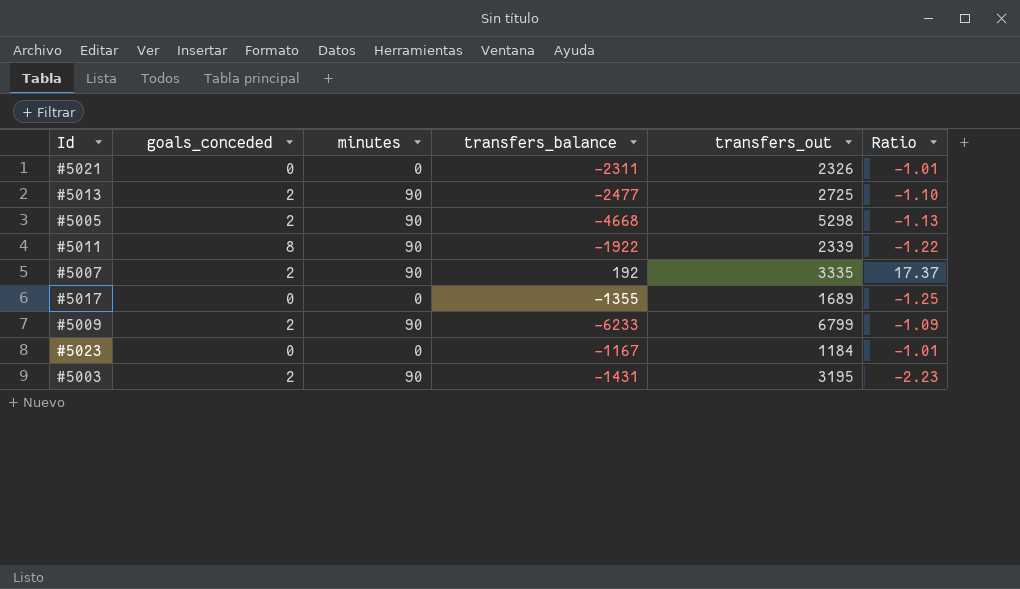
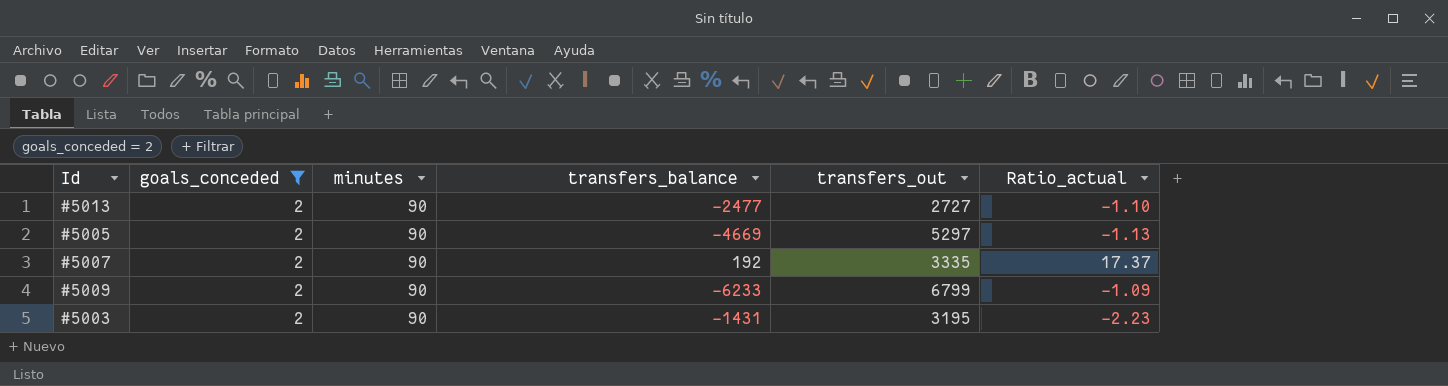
filter: none -> goals_conceded = 2
column name: Ratio -> Ratio_actual
#5013 | transfers_out: 2725 -> 2727
#5005 | transfers_balance: -4668 -> -4669
#5005 | transfers_out: 5298 -> 5297

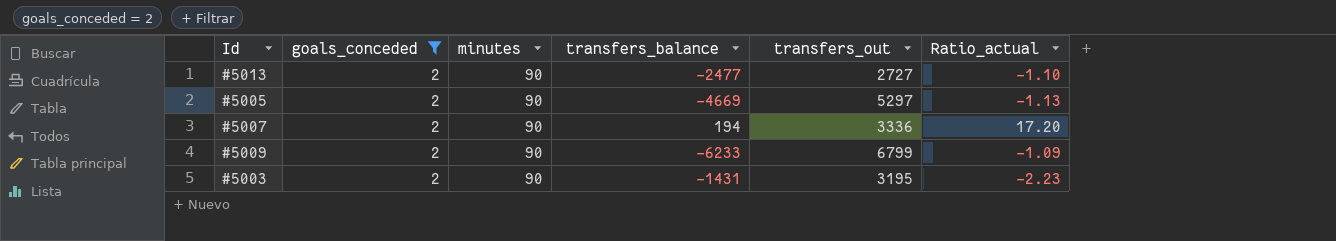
#5007 | transfers_balance: 192 -> 194
#5007 | transfers_out: 3335 -> 3336
#5007 | Ratio_actual: 17.37 -> 17.20

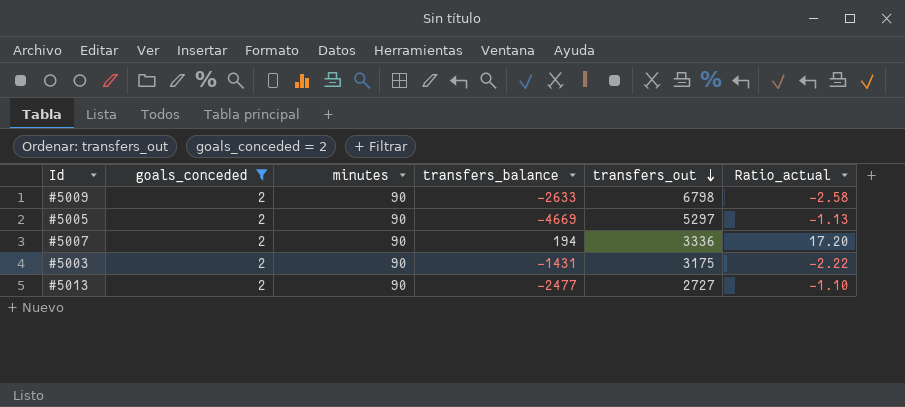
row order: none -> transfers_out descending
#5009 | transfers_balance: -6233 -> -2633
#5009 | transfers_out: 6799 -> 6798
#5009 | Ratio_actual: -1.09 -> -2.58
#5003 | transfers_out: 3195 -> 3175
#5003 | Ratio_actual: -2.23 -> -2.22

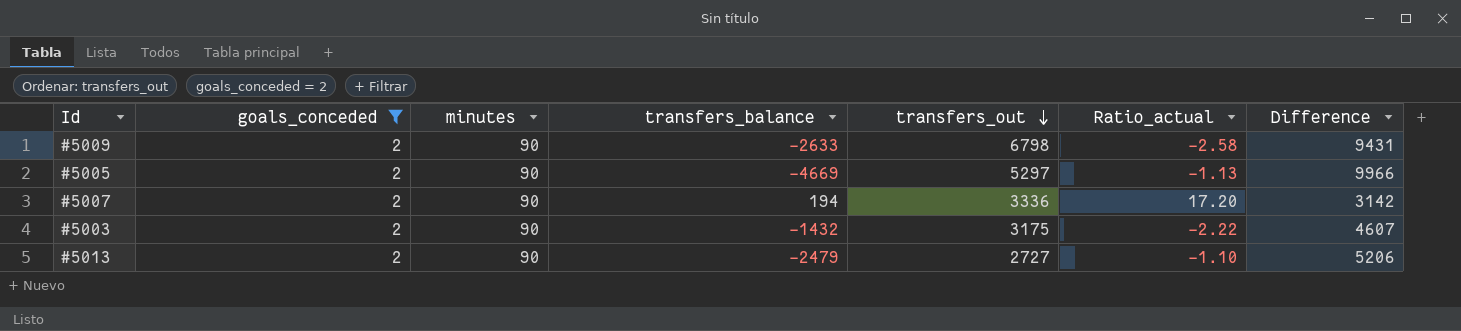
column Difference | formula: none -> [transfers_out] - [transfers_balance]
#5003 | transfers_balance: -1431 -> -1432
#5013 | transfers_balance: -2477 -> -2479

